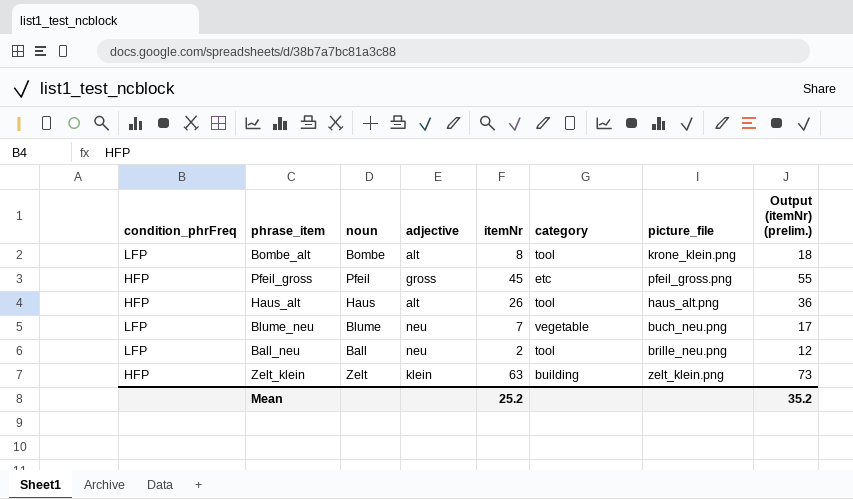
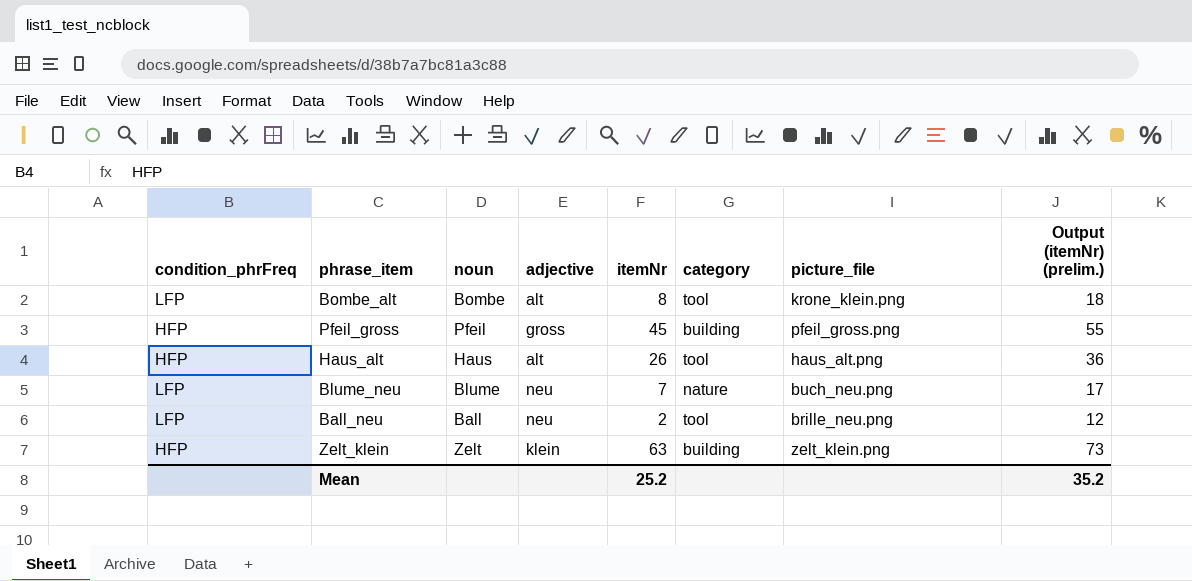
Pfeil_gross | category: etc -> building
Blume_neu | category: vegetable -> nature

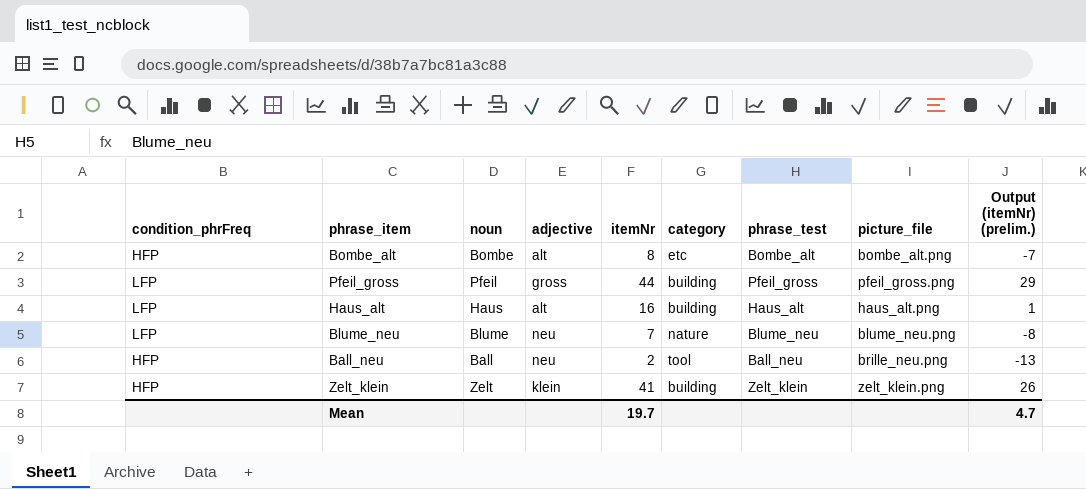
column phrase_test | position: none -> 7
column Output (itemNr) (prelim.) | formula: [itemNr] + 10 -> [itemNr] - 15
Bombe_alt | condition_phrFreq: LFP -> HFP
Bombe_alt | category: tool -> etc
Bombe_alt | picture_file: krone_klein.png -> bombe_alt.png
Pfeil_gross | condition_phrFreq: HFP -> LFP
Pfeil_gross | itemNr: 45 -> 44
Haus_alt | condition_phrFreq: HFP -> LFP
Haus_alt | itemNr: 26 -> 16
Haus_alt | category: tool -> building
Blume_neu | picture_file: buch_neu.png -> blume_neu.png
Ball_neu | condition_phrFreq: LFP -> HFP
Zelt_klein | itemNr: 63 -> 41
Mean | itemNr: 25.2 -> 19.7
Mean | Output (itemNr) (prelim.): 35.2 -> 4.7

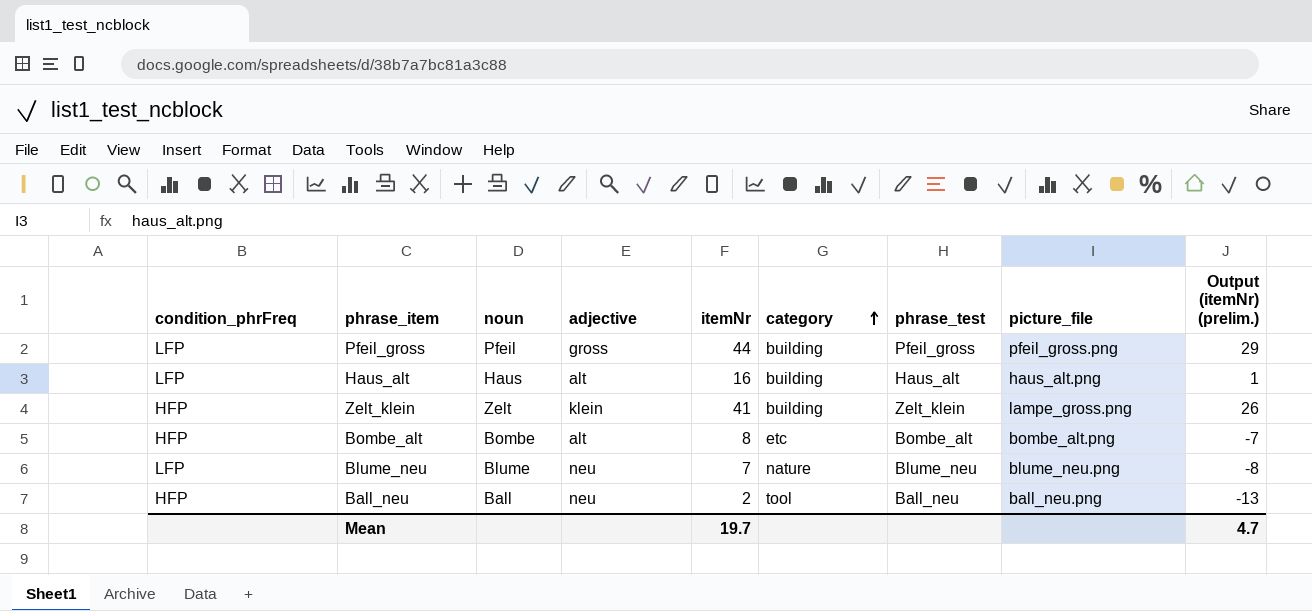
row order: none -> category ascending
Zelt_klein | picture_file: zelt_klein.png -> lampe_gross.png
Ball_neu | picture_file: brille_neu.png -> ball_neu.png

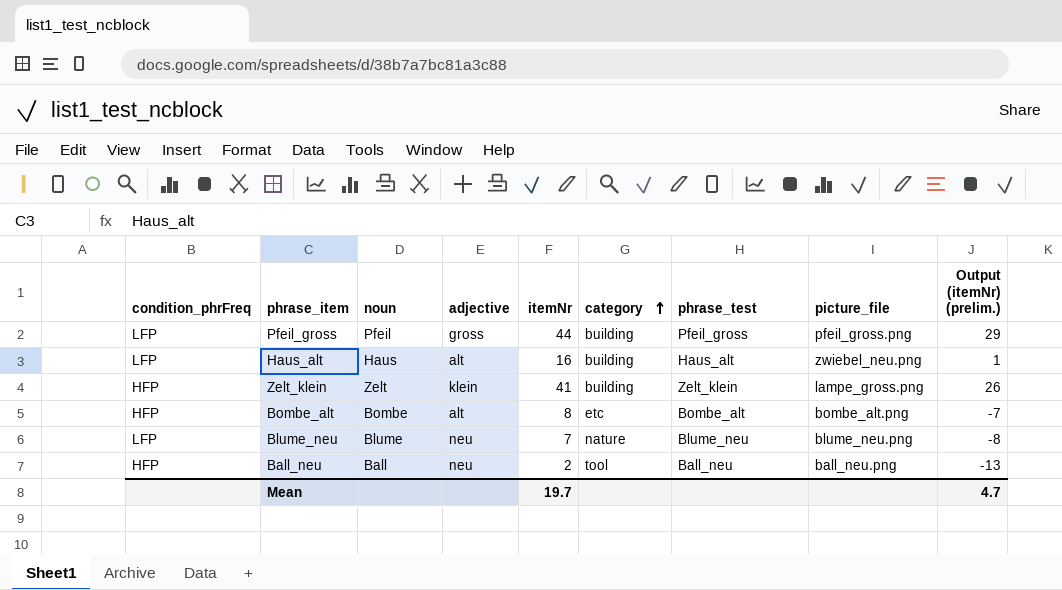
Haus_alt | picture_file: haus_alt.png -> zwiebel_neu.png

